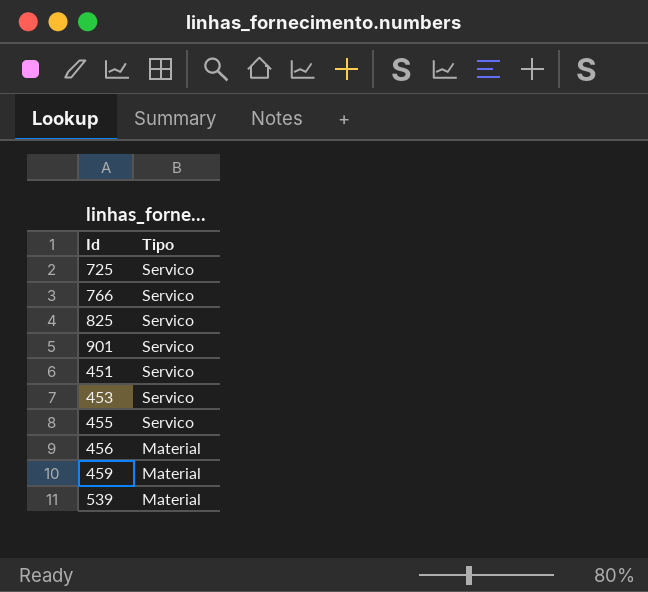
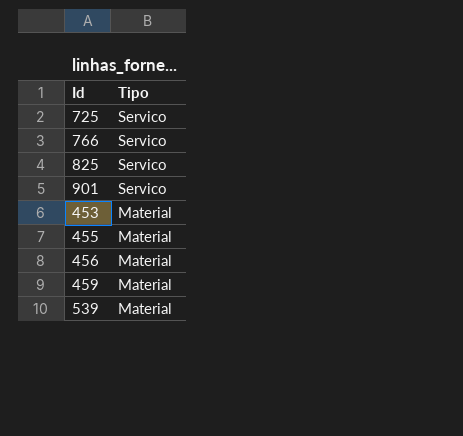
row 451: Servico -> none
453 | Tipo: Servico -> Material
455 | Tipo: Servico -> Material

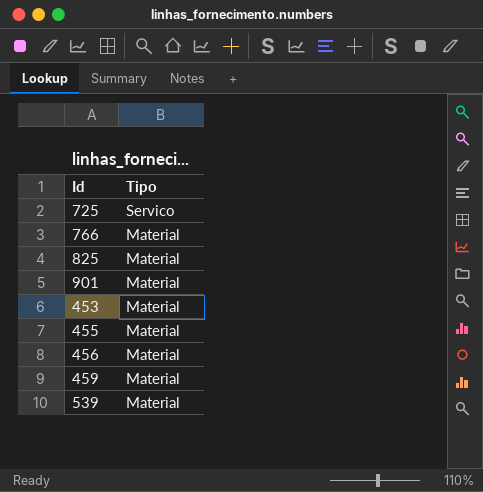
766 | Tipo: Servico -> Material
825 | Tipo: Servico -> Material
901 | Tipo: Servico -> Material

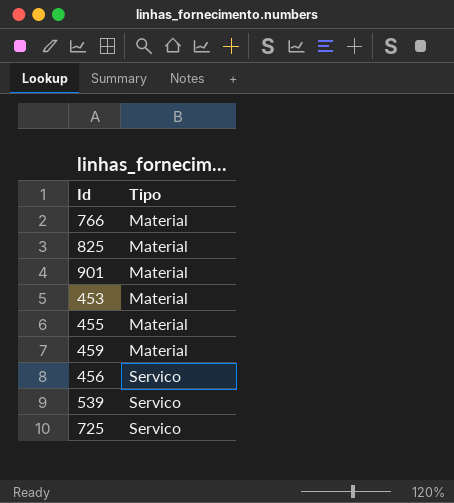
row order: Tipo descending -> Tipo ascending
456 | Tipo: Material -> Servico
539 | Tipo: Material -> Servico

